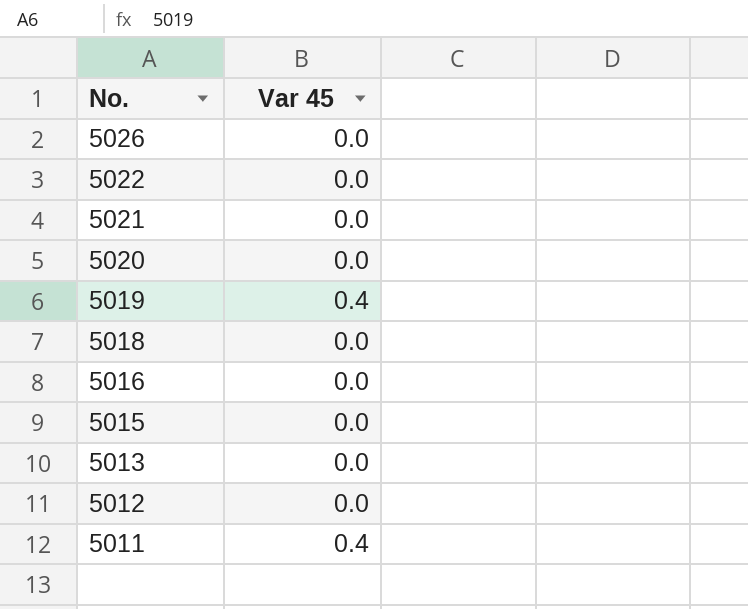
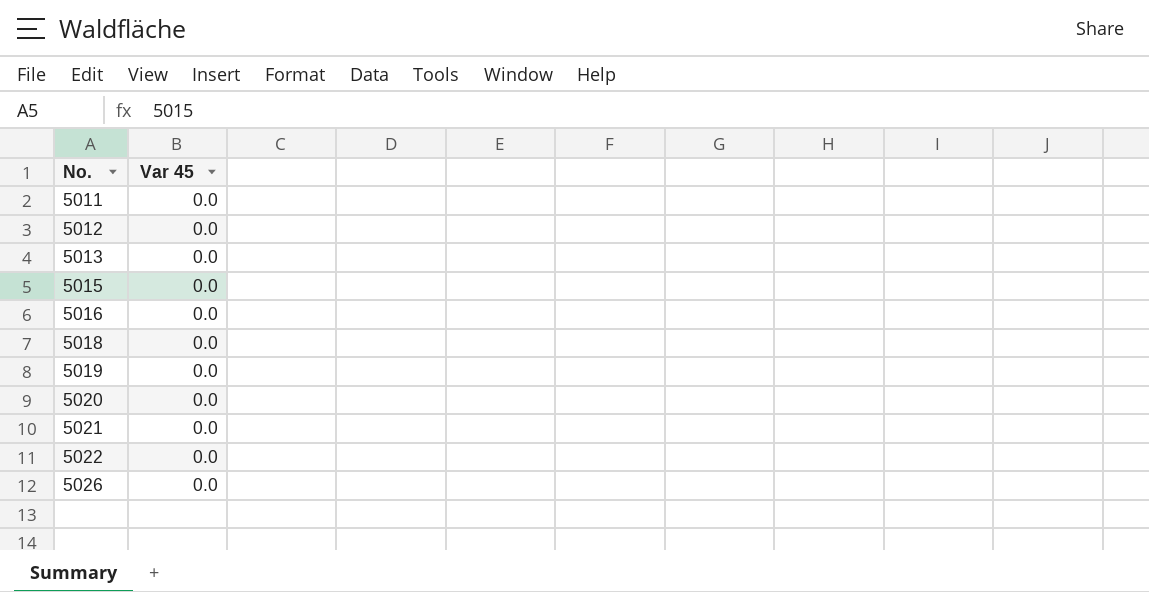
row order: No. descending -> No. ascending
5011 | Var 45: 0.4 -> 0.0
5019 | Var 45: 0.4 -> 0.0

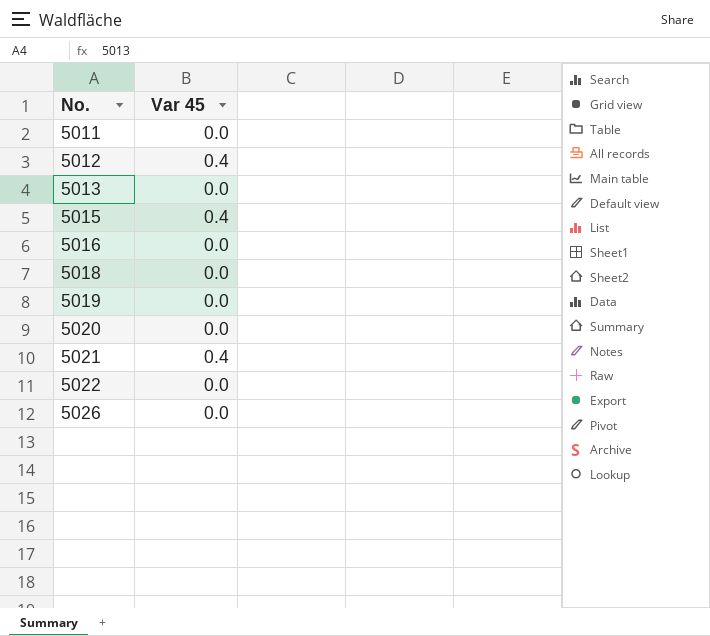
5012 | Var 45: 0.0 -> 0.4
5015 | Var 45: 0.0 -> 0.4
5021 | Var 45: 0.0 -> 0.4

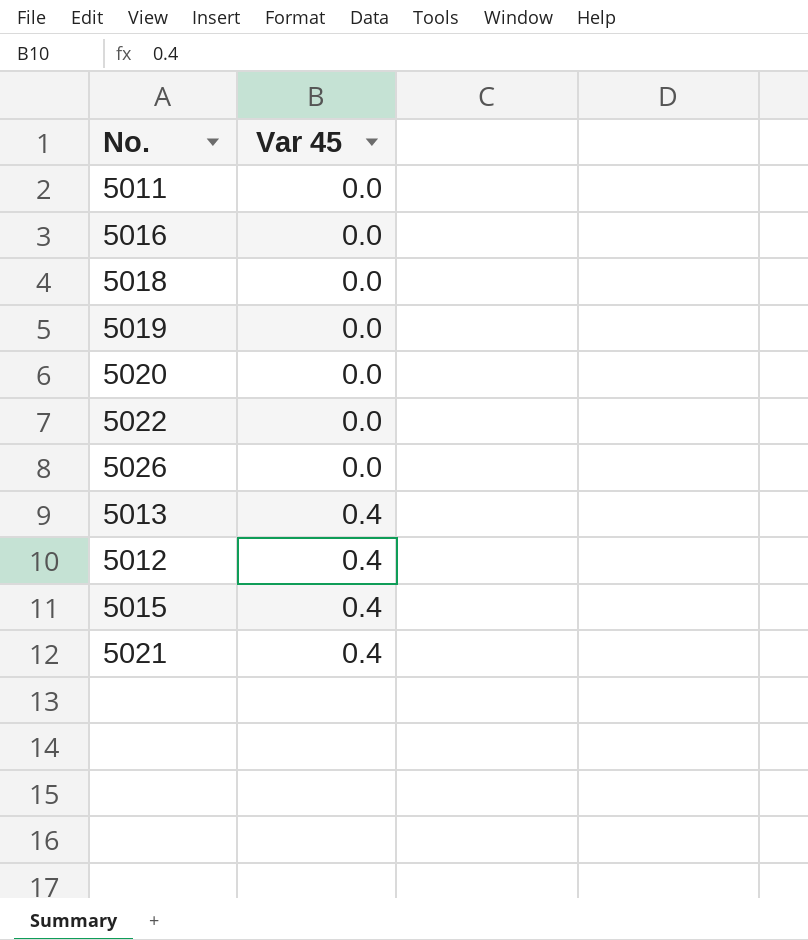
row order: No. ascending -> Var 45 ascending
5013 | Var 45: 0.0 -> 0.4

